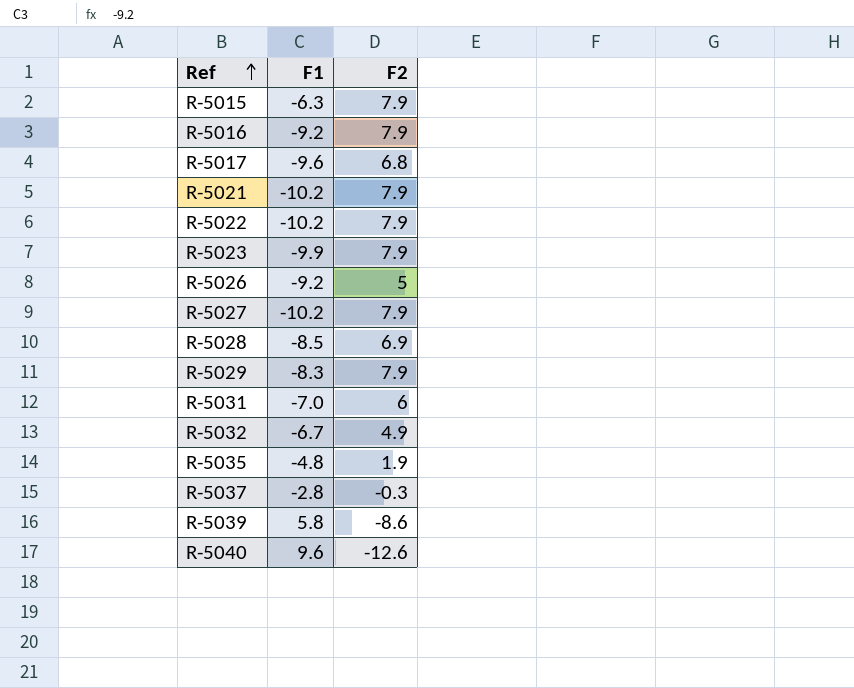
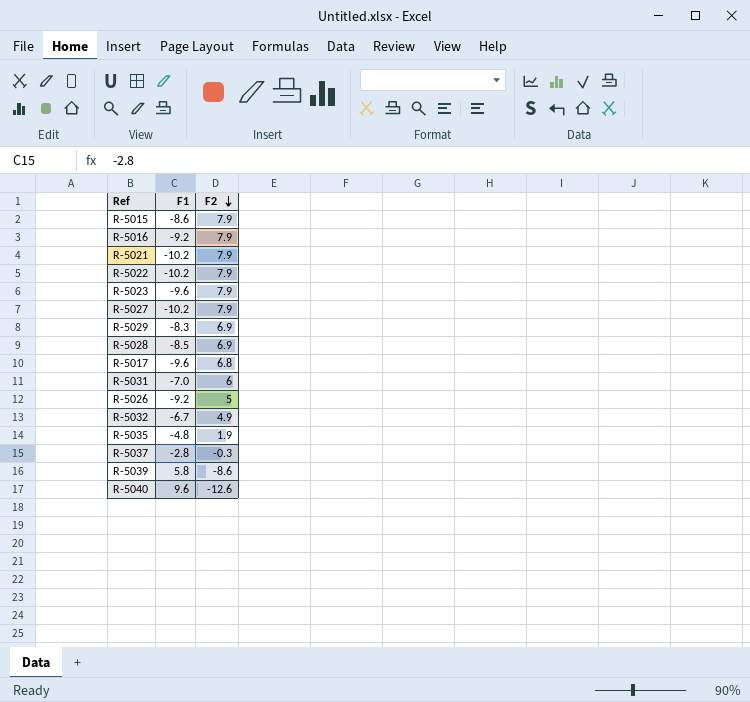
row order: Ref ascending -> F2 descending
R-5015 | F1: -6.3 -> -8.6
R-5023 | F1: -9.9 -> -9.6
R-5029 | F2: 7.9 -> 6.9

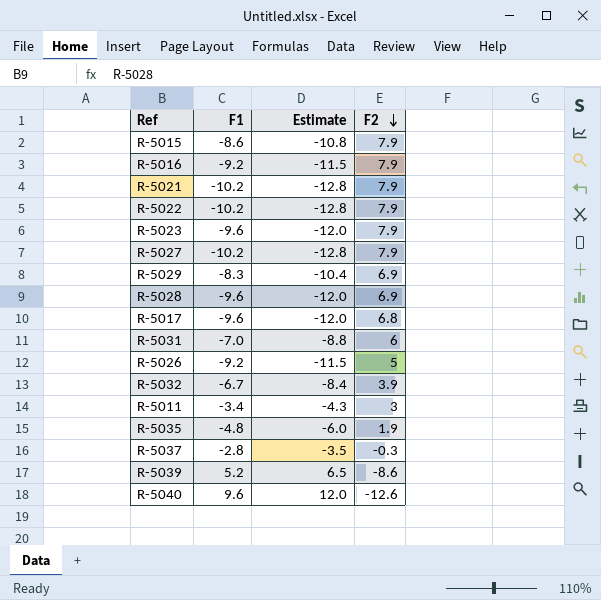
column Estimate | formula: none -> [F1] * 1.25
R-5028 | F1: -8.5 -> -9.6
R-5032 | F2: 4.9 -> 3.9
row R-5011: none -> -3.4 | -4.3 | 3
R-5039 | F1: 5.8 -> 5.2

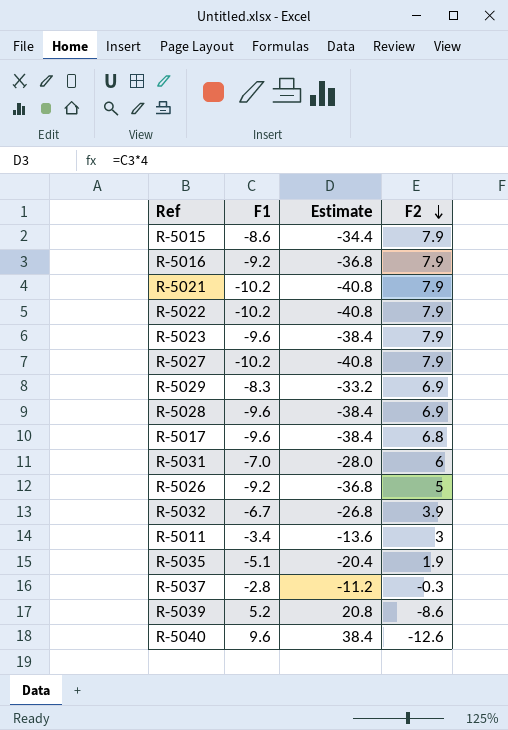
column Estimate | formula: [F1] * 1.25 -> [F1] * 4
R-5035 | F1: -4.8 -> -5.1

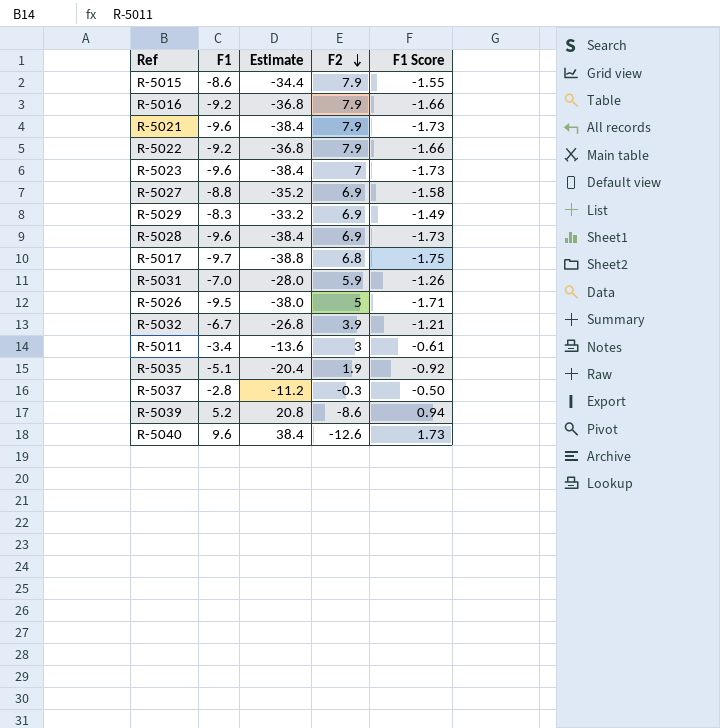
column F1 Score | formula: none -> [F1] * 0.18
R-5021 | F1: -10.2 -> -9.6
R-5021 | Estimate: -40.8 -> -38.4
R-5022 | F1: -10.2 -> -9.2
R-5022 | Estimate: -40.8 -> -36.8
R-5023 | F2: 7.9 -> 7
R-5027 | F1: -10.2 -> -8.8
R-5027 | Estimate: -40.8 -> -35.2
R-5027 | F2: 7.9 -> 6.9
R-5017 | F1: -9.6 -> -9.7
R-5017 | Estimate: -38.4 -> -38.8
R-5031 | F2: 6 -> 5.9
R-5026 | F1: -9.2 -> -9.5
R-5026 | Estimate: -36.8 -> -38.0

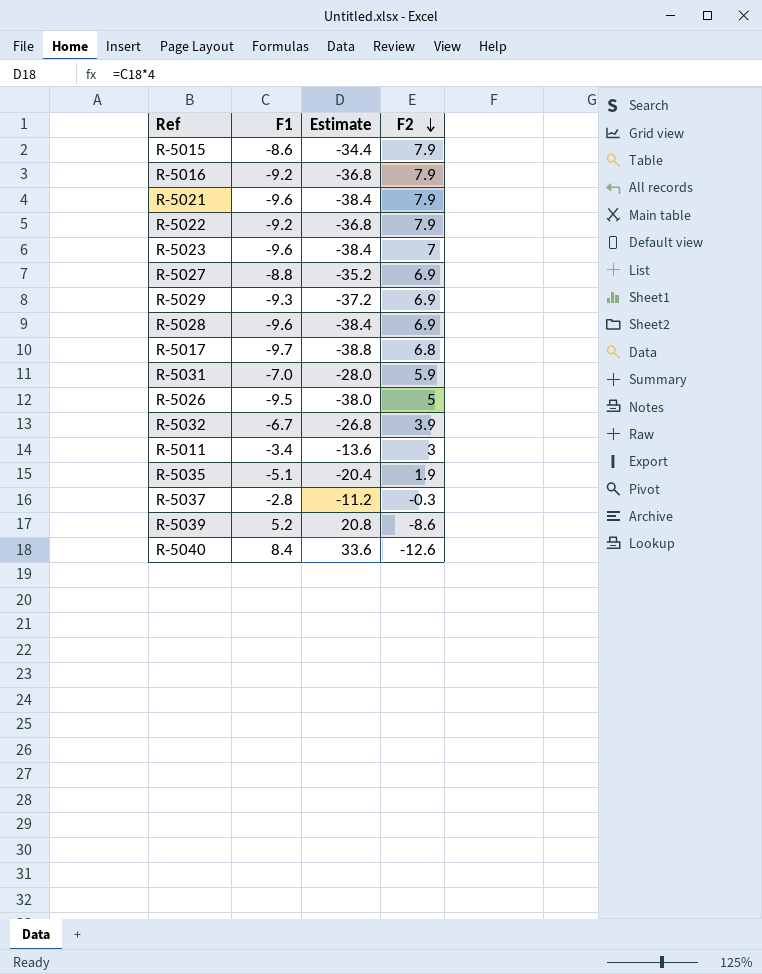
column F1 Score | formula: [F1] * 0.18 -> none
R-5029 | F1: -8.3 -> -9.3
R-5029 | Estimate: -33.2 -> -37.2
R-5040 | F1: 9.6 -> 8.4
R-5040 | Estimate: 38.4 -> 33.6

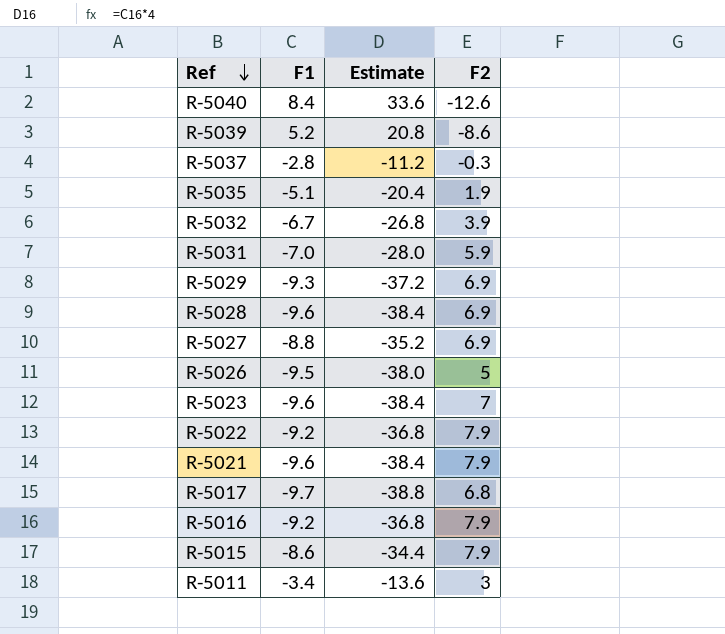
row order: F2 descending -> Ref descending

